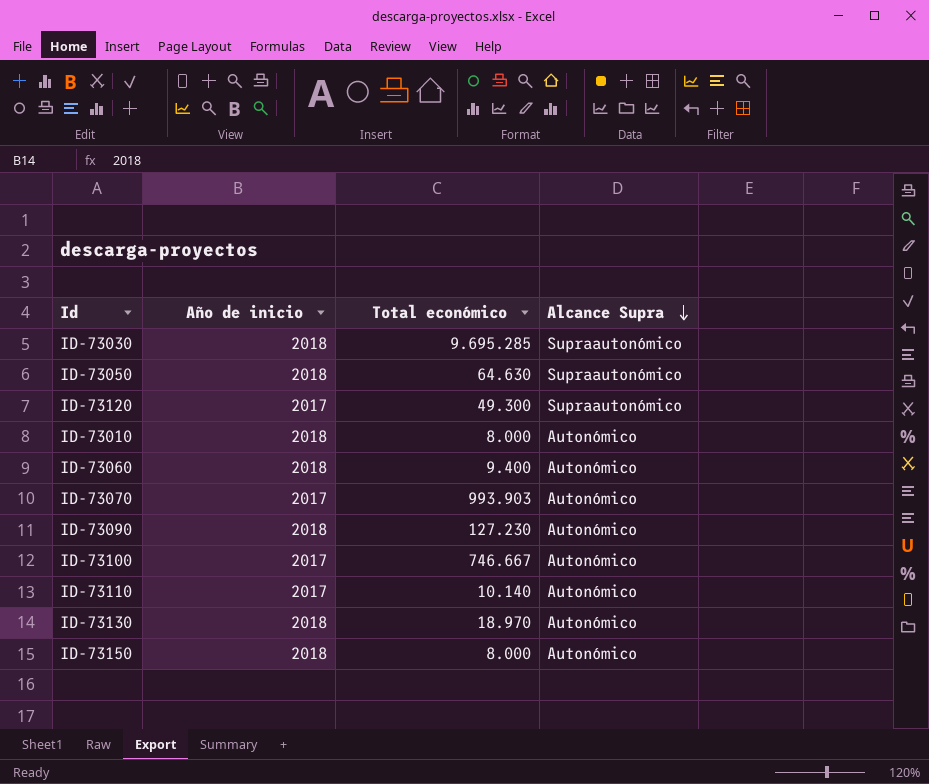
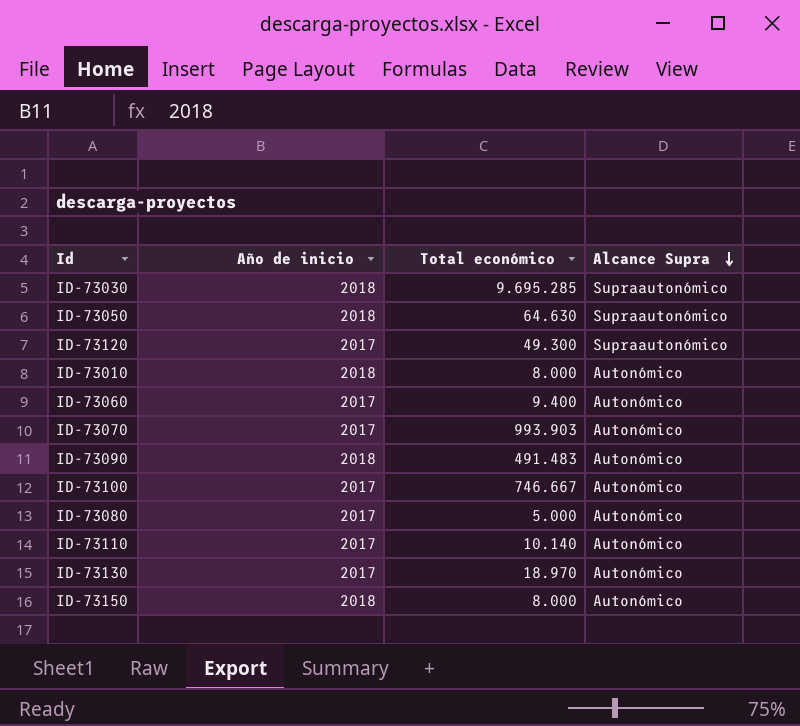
ID-73060 | Año de inicio: 2018 -> 2017
ID-73090 | Total económico: 127.230 -> 491.483
row ID-73080: none -> 2017 | 5.000 | Autonómico
ID-73130 | Año de inicio: 2018 -> 2017

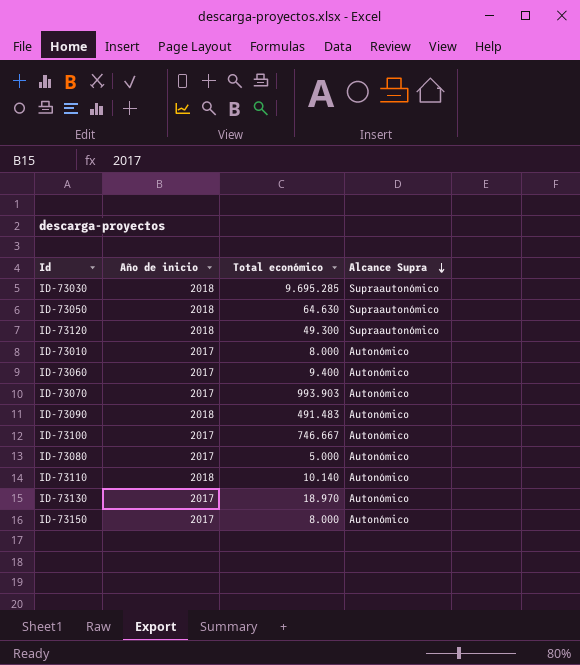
ID-73120 | Año de inicio: 2017 -> 2018
ID-73010 | Año de inicio: 2018 -> 2017
ID-73110 | Año de inicio: 2017 -> 2018
ID-73150 | Año de inicio: 2018 -> 2017

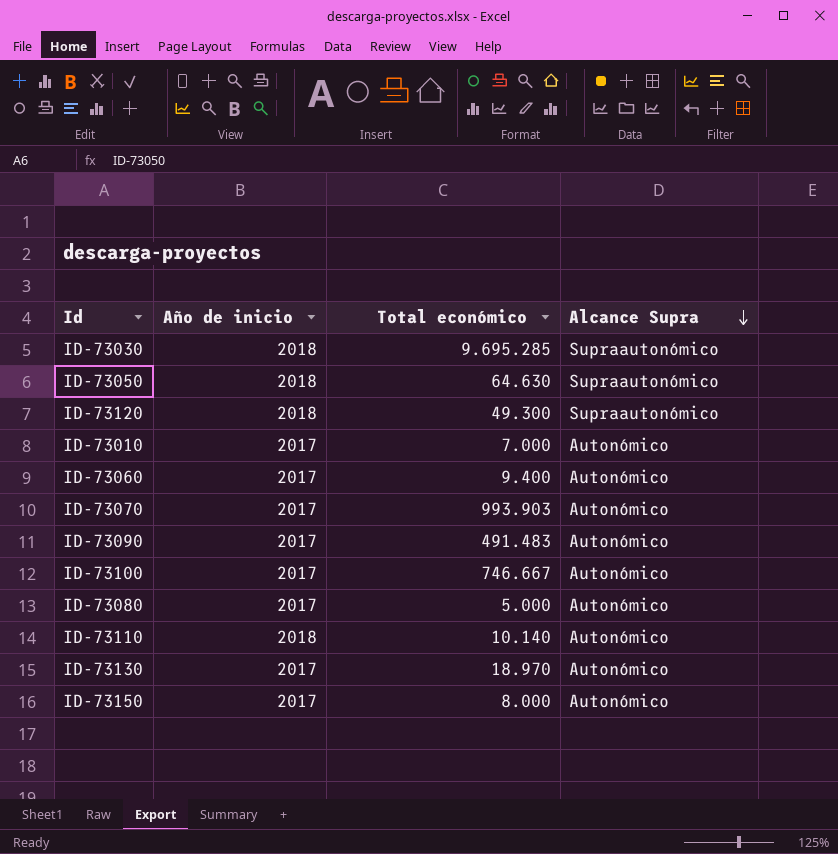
ID-73010 | Total económico: 8.000 -> 7.000
ID-73090 | Año de inicio: 2018 -> 2017

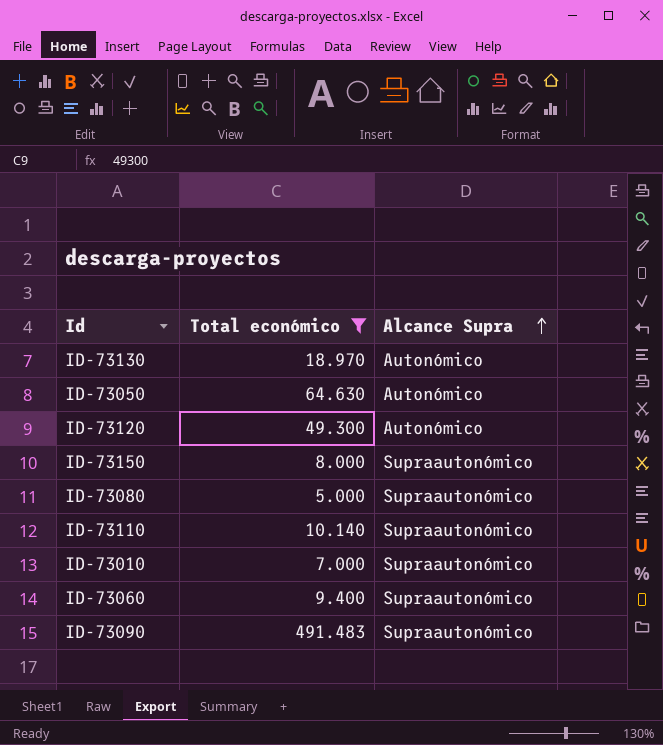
filter: none -> Total económico <= 491.483
row order: Alcance Supra descending -> Alcance Supra ascending
column Año de inicio | position: 2 -> none
ID-73050 | Alcance Supra: Supraautonómico -> Autonómico
ID-73120 | Alcance Supra: Supraautonómico -> Autonómico
ID-73150 | Alcance Supra: Autonómico -> Supraautonómico
ID-73080 | Alcance Supra: Autonómico -> Supraautonómico
ID-73110 | Alcance Supra: Autonómico -> Supraautonómico
ID-73010 | Alcance Supra: Autonómico -> Supraautonómico
ID-73060 | Alcance Supra: Autonómico -> Supraautonómico
ID-73090 | Alcance Supra: Autonómico -> Supraautonómico

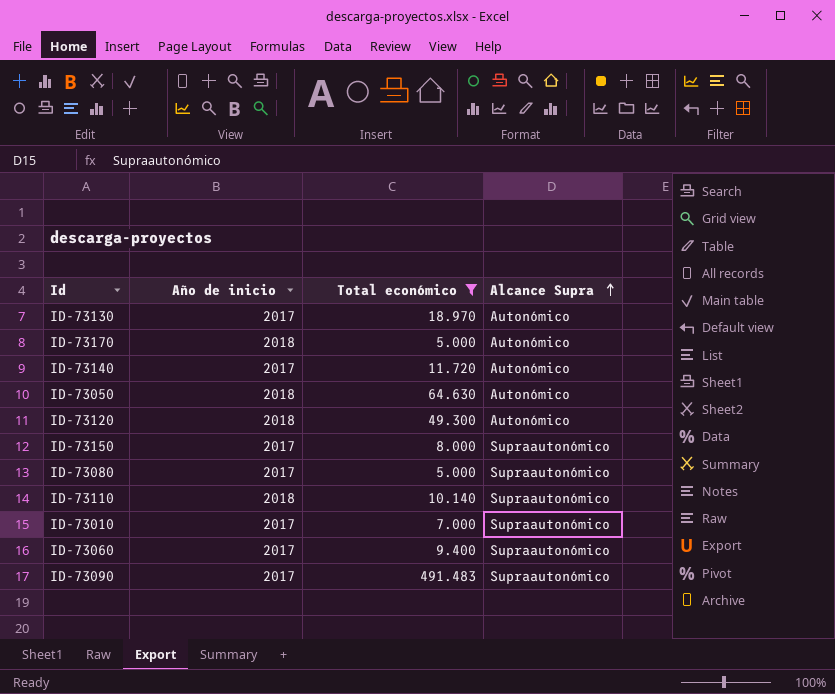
column Año de inicio | position: none -> 2
row ID-73170: none -> 2018 | 5.000 | Autonómico
row ID-73140: none -> 2017 | 11.720 | Autonómico

